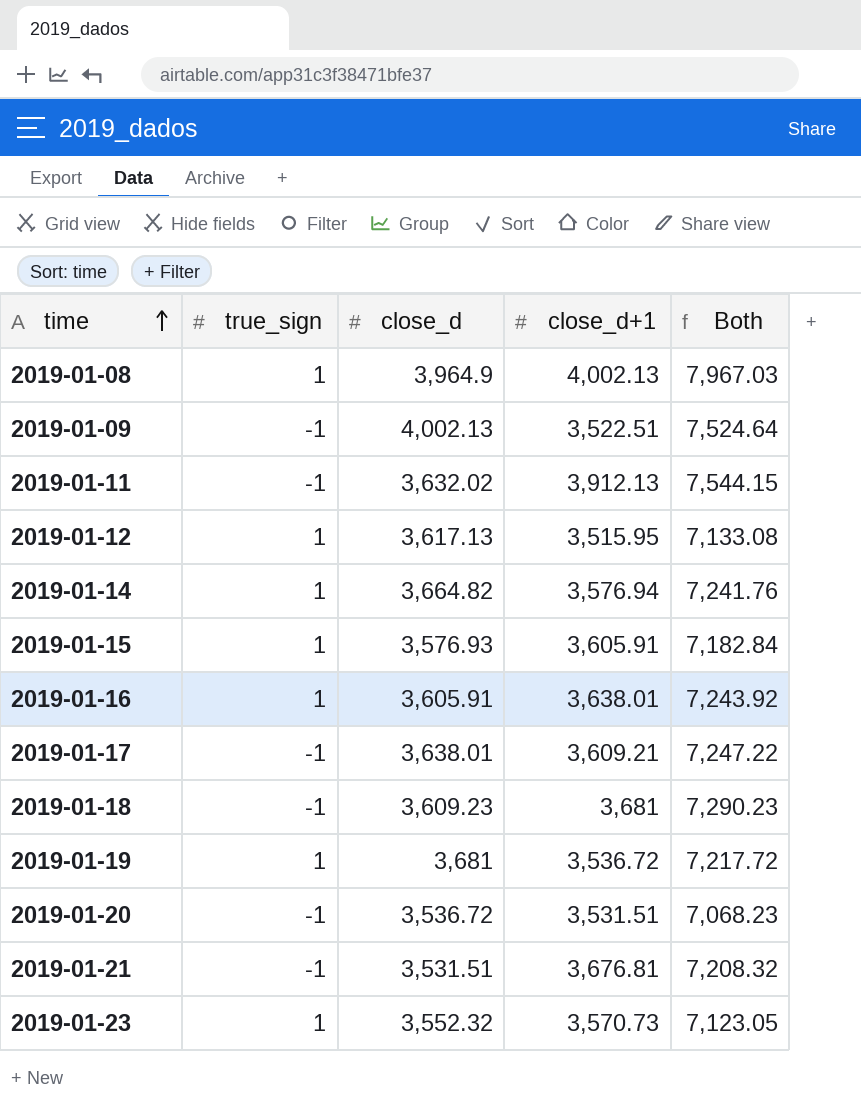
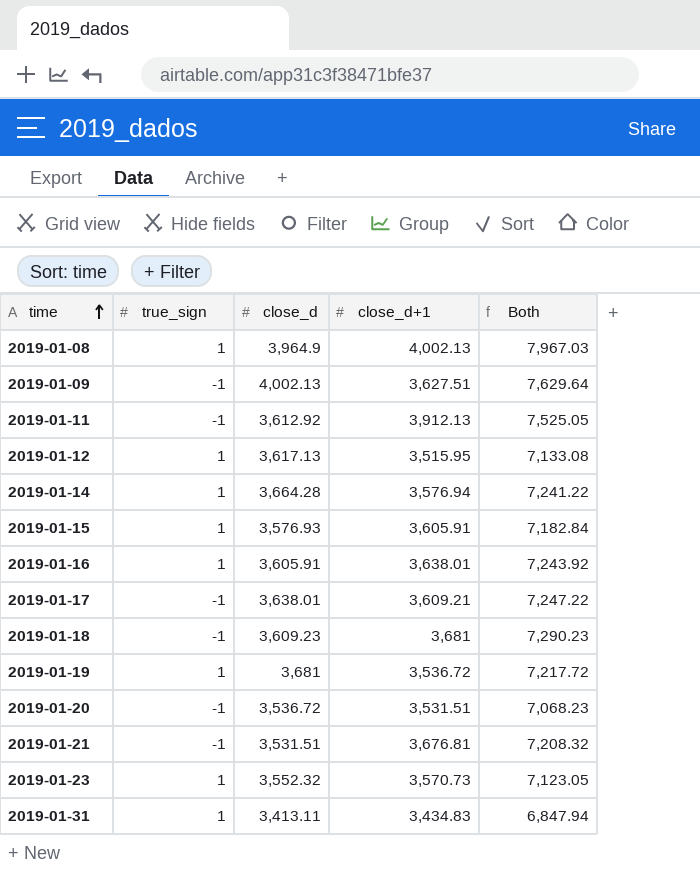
2019-01-09 | close_d+1: 3,522.51 -> 3,627.51
2019-01-09 | Both: 7,524.64 -> 7,629.64
2019-01-11 | close_d: 3,632.02 -> 3,612.92
2019-01-11 | Both: 7,544.15 -> 7,525.05
2019-01-14 | close_d: 3,664.82 -> 3,664.28
2019-01-14 | Both: 7,241.76 -> 7,241.22
row 2019-01-31: none -> 1 | 3,413.11 | 3,434.83 | 6,847.94

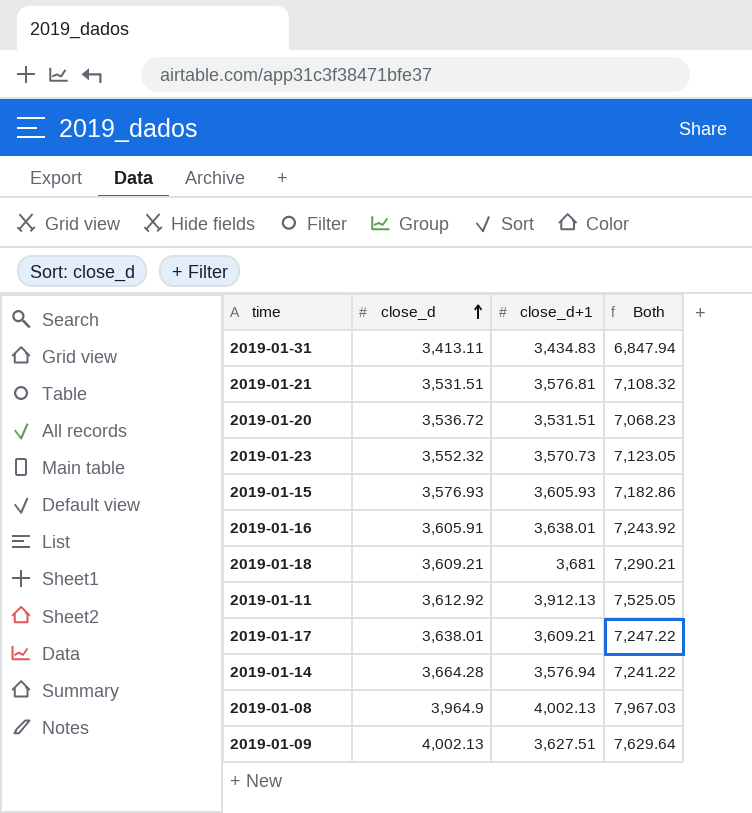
row order: time ascending -> close_d ascending
column true_sign | position: 2 -> none
row 2019-01-12: 1 | 3,617.13 | 3,515.95 | 7,133.08 -> none
row 2019-01-19: 1 | 3,681 | 3,536.72 | 7,217.72 -> none
2019-01-21 | close_d+1: 3,676.81 -> 3,576.81
2019-01-21 | Both: 7,208.32 -> 7,108.32
2019-01-15 | close_d+1: 3,605.91 -> 3,605.93
2019-01-15 | Both: 7,182.84 -> 7,182.86
2019-01-18 | close_d: 3,609.23 -> 3,609.21
2019-01-18 | Both: 7,290.23 -> 7,290.21

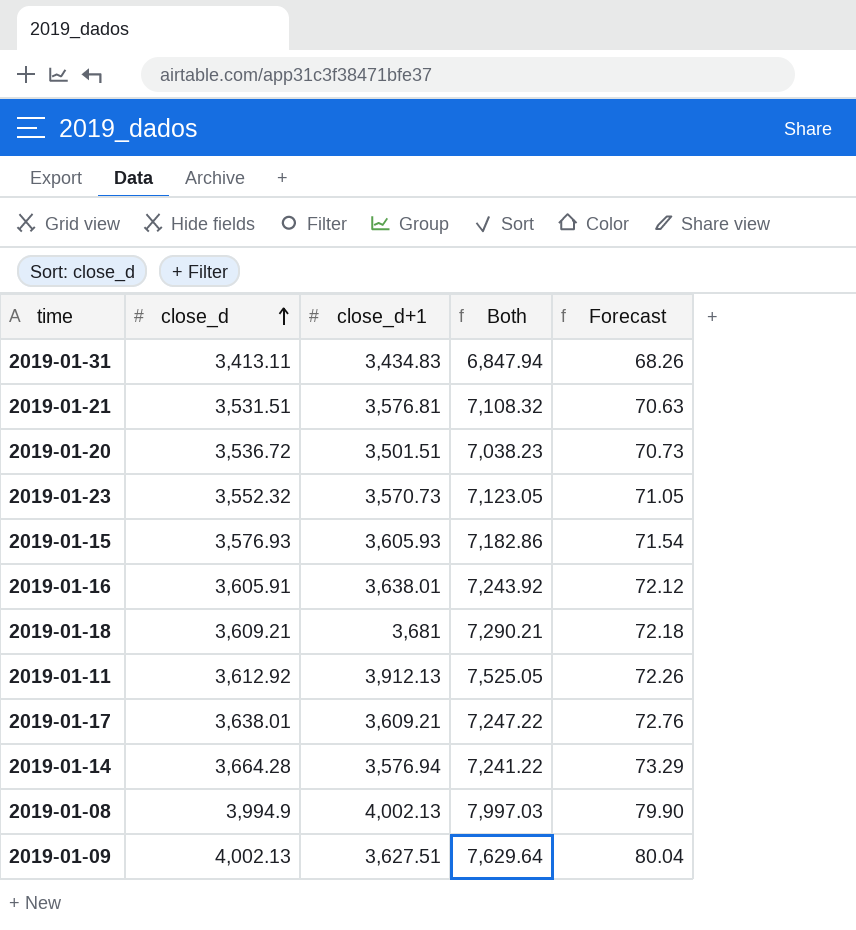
column Forecast | formula: none -> [close_d] * 0.02
2019-01-20 | close_d+1: 3,531.51 -> 3,501.51
2019-01-20 | Both: 7,068.23 -> 7,038.23
2019-01-08 | close_d: 3,964.9 -> 3,994.9
2019-01-08 | Both: 7,967.03 -> 7,997.03

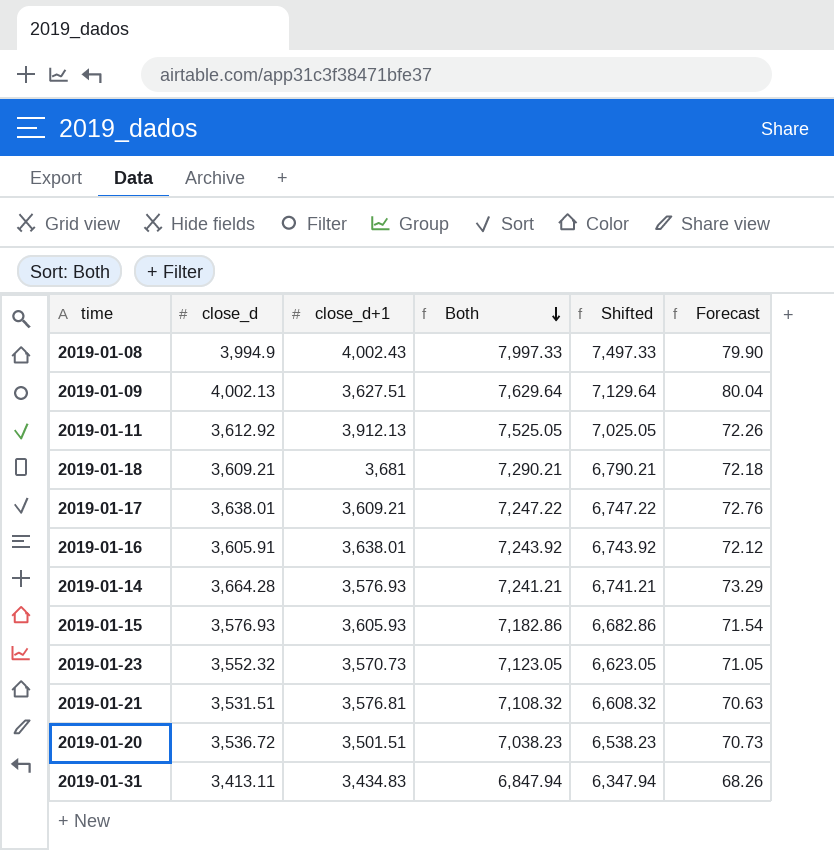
row order: close_d ascending -> Both descending
column Shifted | formula: none -> [Both] - 500
2019-01-08 | close_d+1: 4,002.13 -> 4,002.43
2019-01-08 | Both: 7,997.03 -> 7,997.33
2019-01-14 | close_d+1: 3,576.94 -> 3,576.93
2019-01-14 | Both: 7,241.22 -> 7,241.21

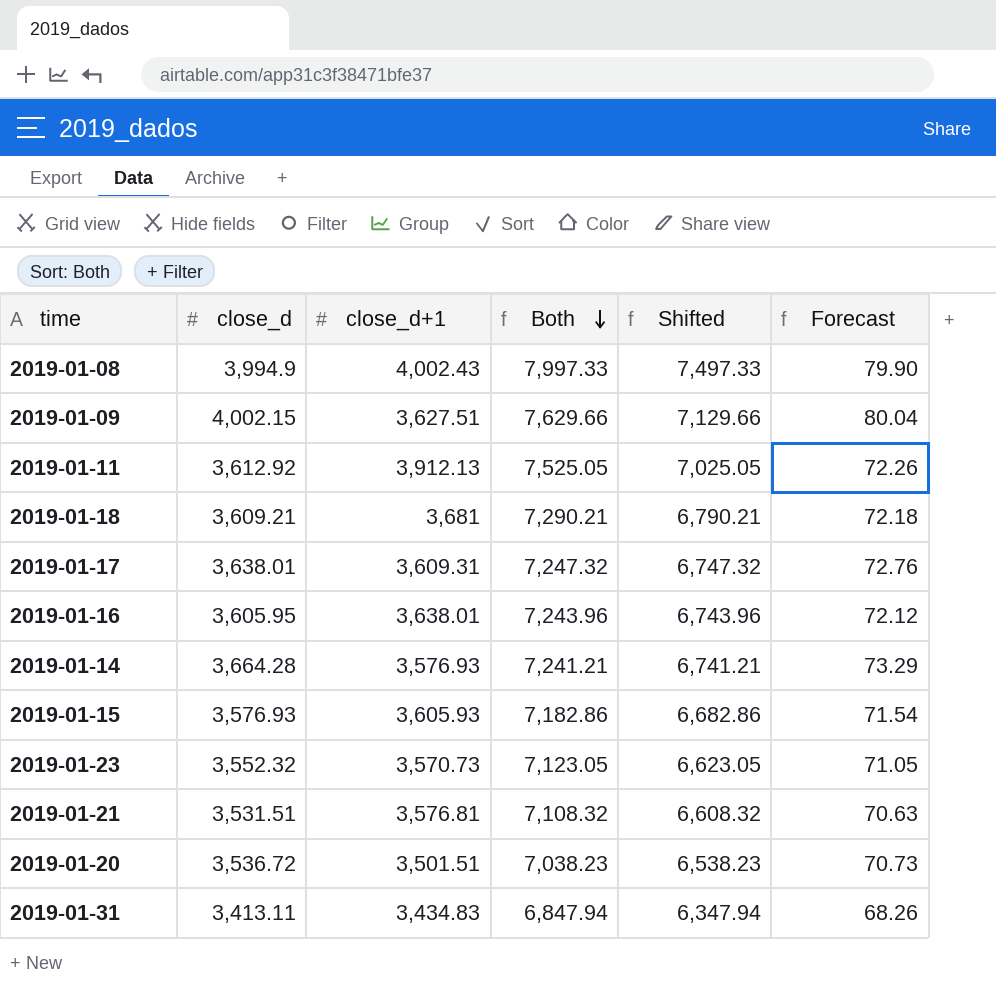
2019-01-09 | close_d: 4,002.13 -> 4,002.15
2019-01-09 | Both: 7,629.64 -> 7,629.66
2019-01-09 | Shifted: 7,129.64 -> 7,129.66
2019-01-17 | close_d+1: 3,609.21 -> 3,609.31
2019-01-17 | Both: 7,247.22 -> 7,247.32
2019-01-17 | Shifted: 6,747.22 -> 6,747.32
2019-01-16 | close_d: 3,605.91 -> 3,605.95
2019-01-16 | Both: 7,243.92 -> 7,243.96
2019-01-16 | Shifted: 6,743.92 -> 6,743.96

